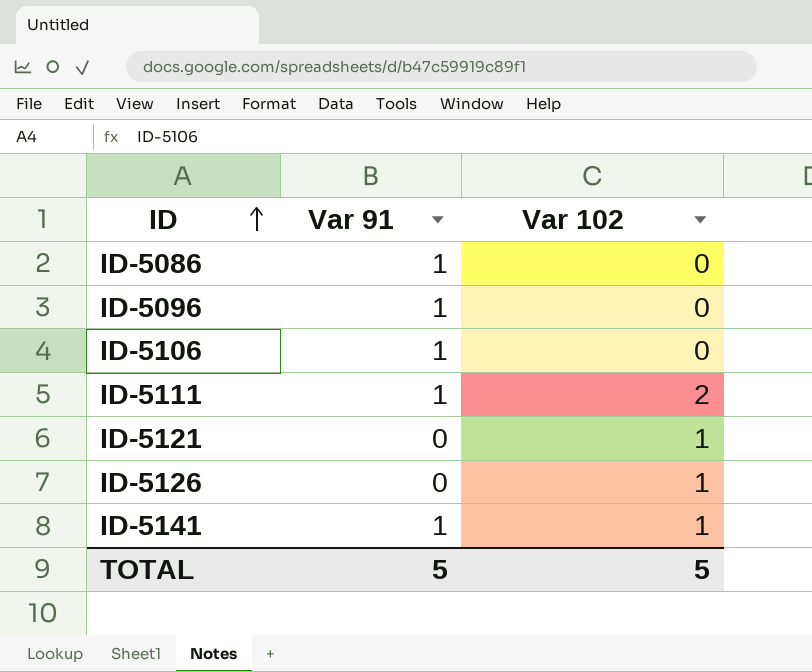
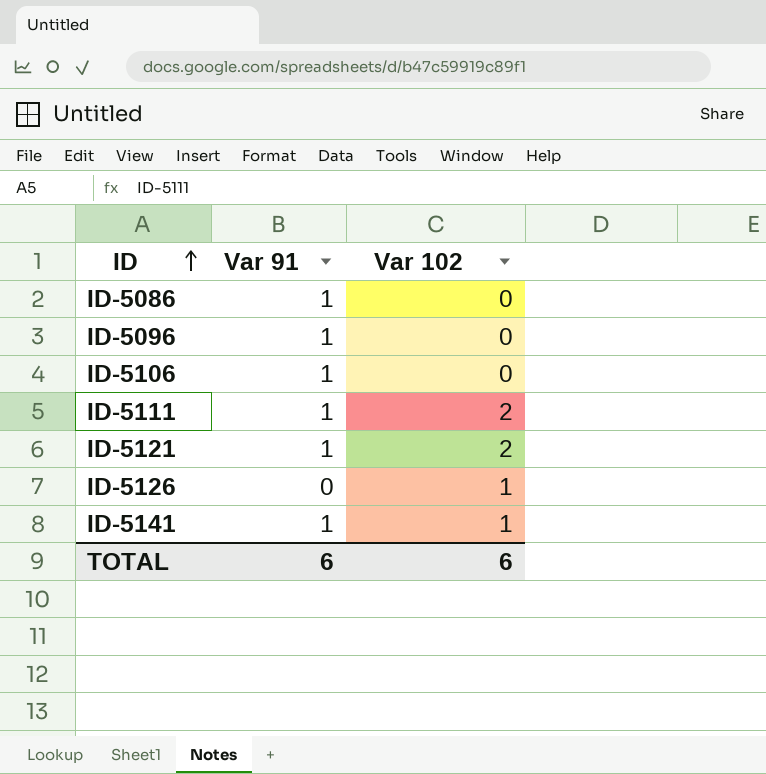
ID-5121 | Var 91: 0 -> 1
ID-5121 | Var 102: 1 -> 2
TOTAL | Var 91: 5 -> 6
TOTAL | Var 102: 5 -> 6

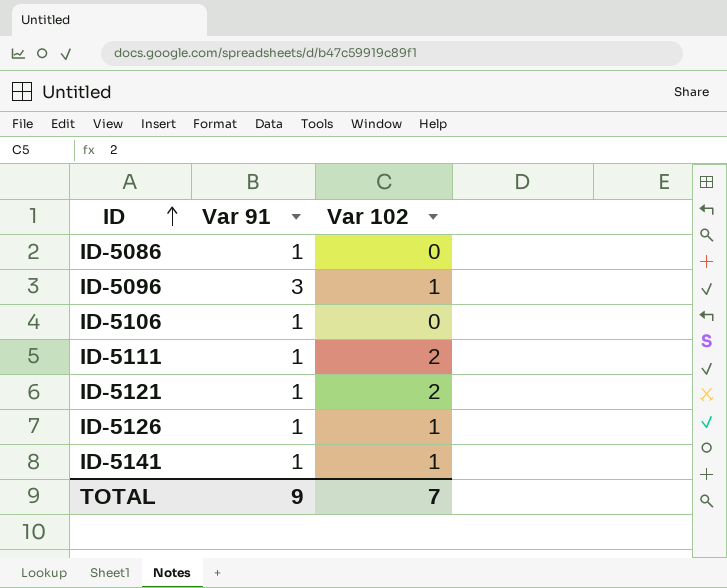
ID-5096 | Var 91: 1 -> 3
ID-5096 | Var 102: 0 -> 1
ID-5126 | Var 91: 0 -> 1
TOTAL | Var 91: 6 -> 9
TOTAL | Var 102: 6 -> 7

